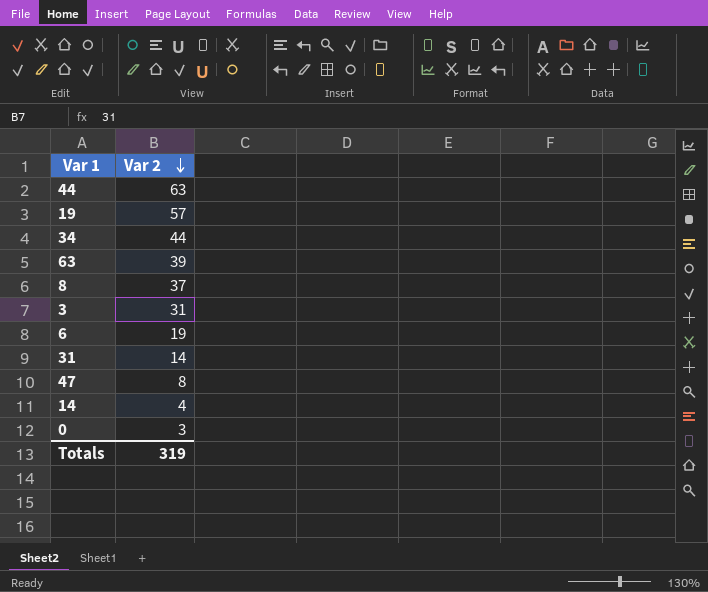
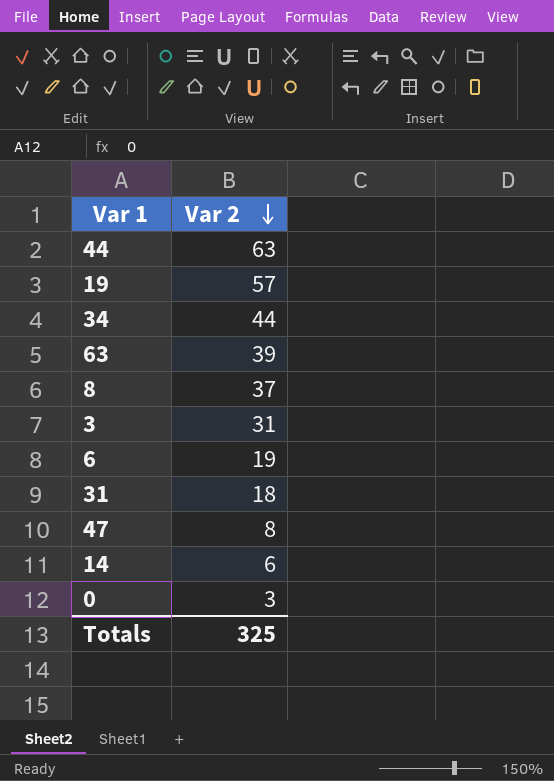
31 | Var 2: 14 -> 18
14 | Var 2: 4 -> 6
Totals | Var 2: 319 -> 325

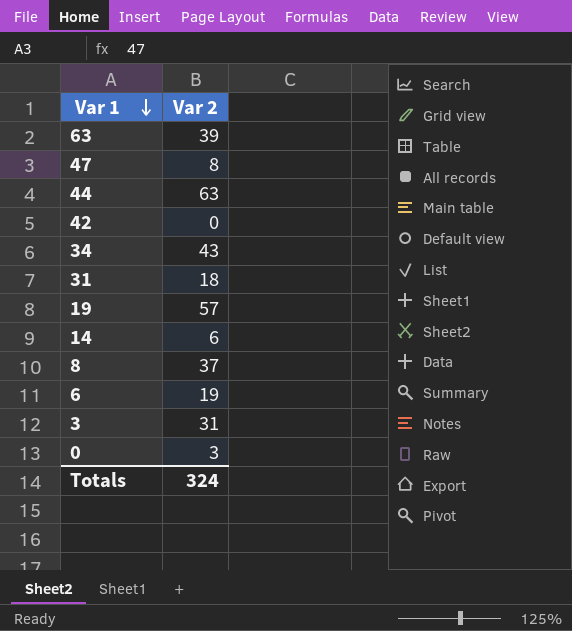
row order: Var 2 descending -> Var 1 descending
row 42: none -> 0
34 | Var 2: 44 -> 43
Totals | Var 2: 325 -> 324

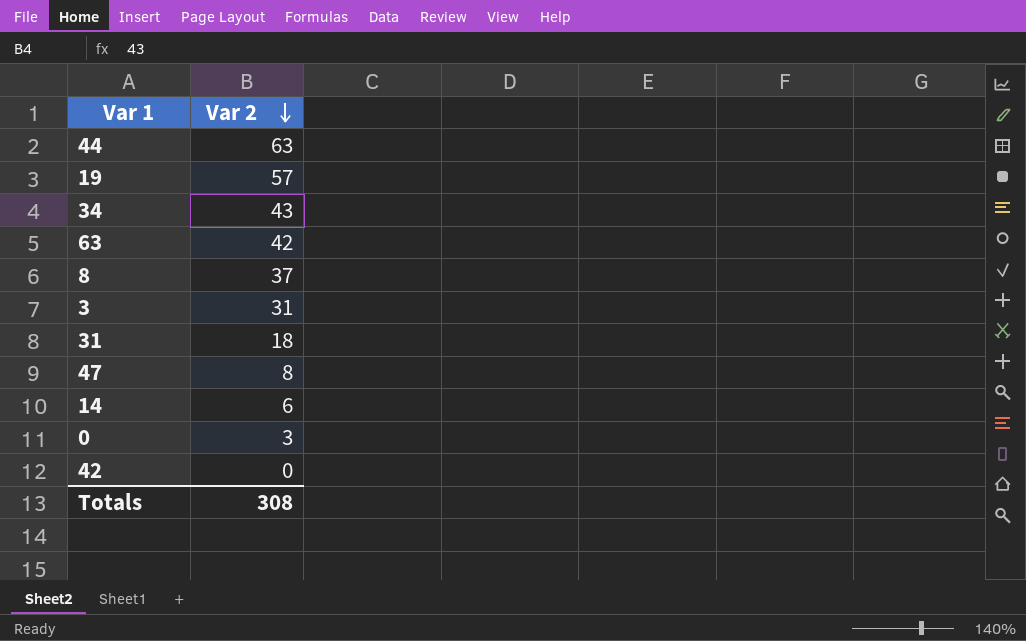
row order: Var 1 descending -> Var 2 descending
row 6: 19 -> none
63 | Var 2: 39 -> 42
Totals | Var 2: 324 -> 308

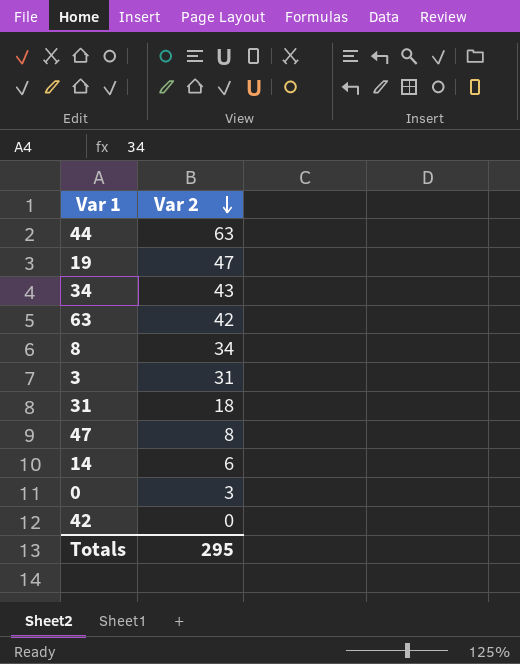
19 | Var 2: 57 -> 47
8 | Var 2: 37 -> 34
Totals | Var 2: 308 -> 295

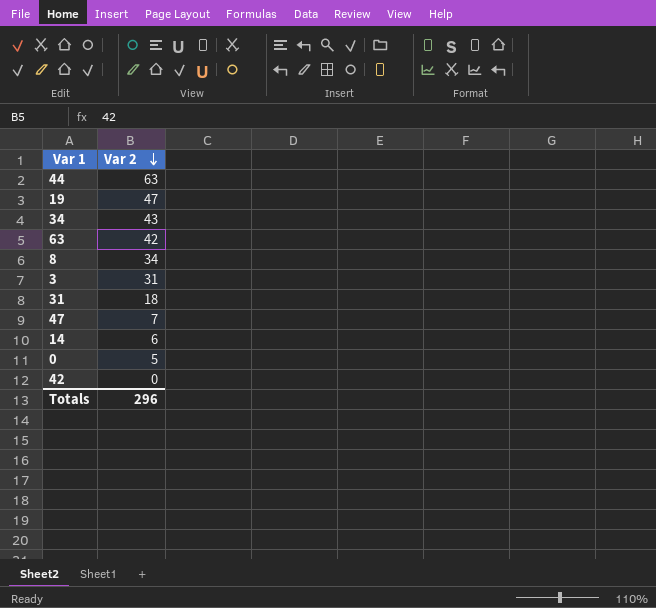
47 | Var 2: 8 -> 7
0 | Var 2: 3 -> 5
Totals | Var 2: 295 -> 296

